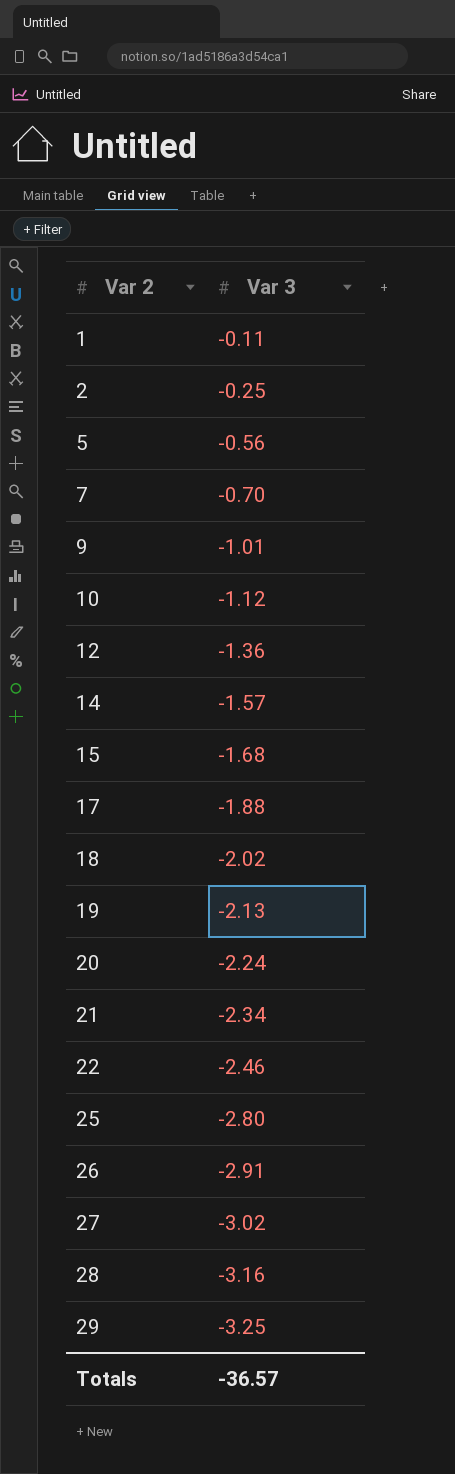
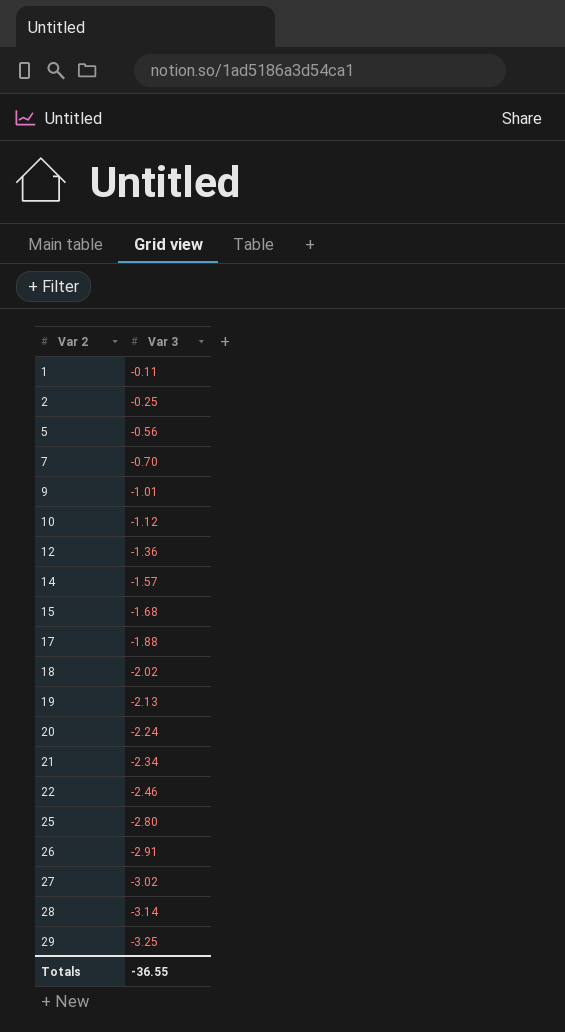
28 | Var 3: -3.16 -> -3.14
Totals | Var 3: -36.57 -> -36.55

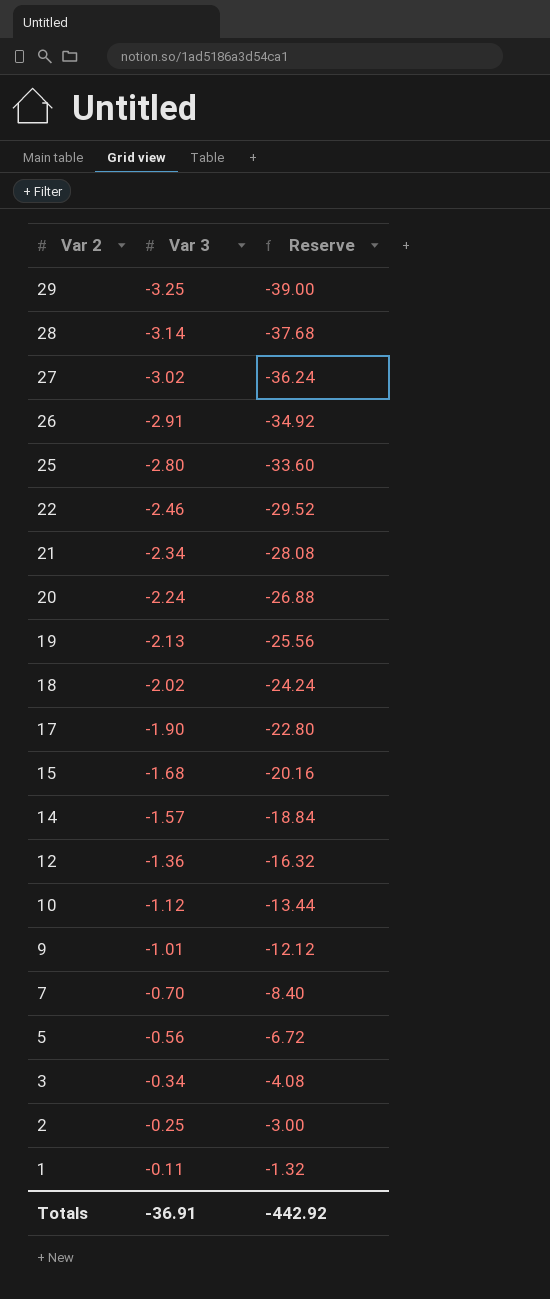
row order: Var 2 ascending -> Var 2 descending
column Reserve | formula: none -> [Var 3] * 12
17 | Var 3: -1.88 -> -1.90
row 3: none -> -0.34 | -4.08
Totals | Var 3: -36.55 -> -36.91

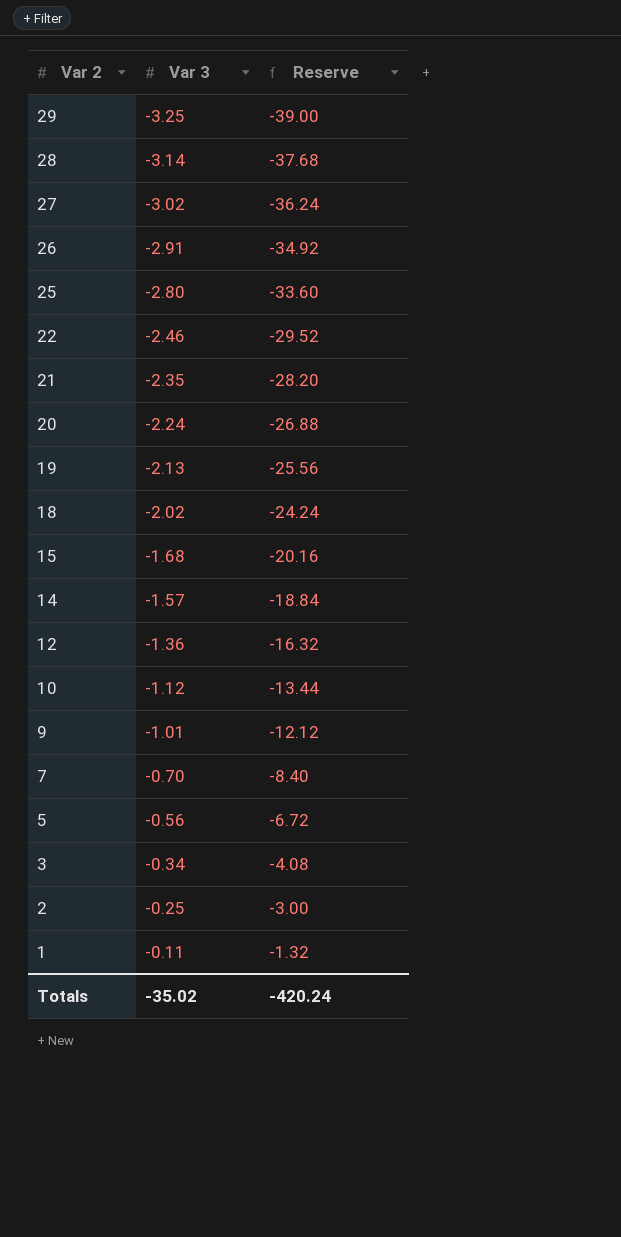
row 17: -1.90 | -22.80 -> none
21 | Var 3: -2.34 -> -2.35
21 | Reserve: -28.08 -> -28.20
Totals | Var 3: -36.91 -> -35.02
Totals | Reserve: -442.92 -> -420.24

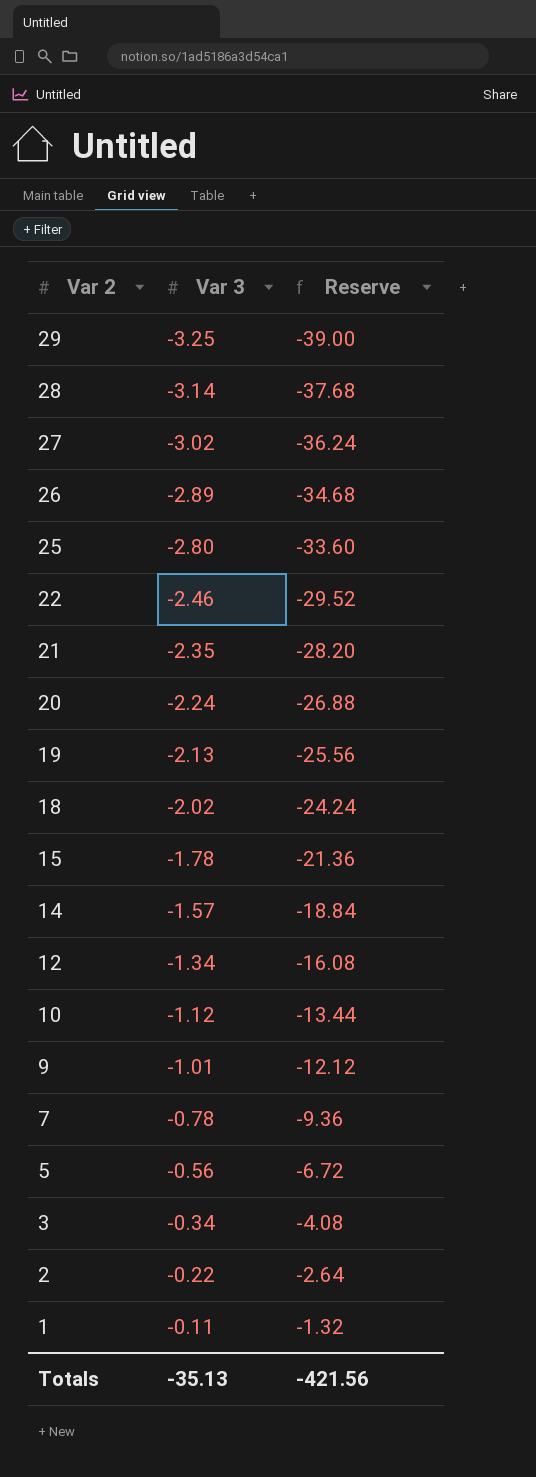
26 | Var 3: -2.91 -> -2.89
26 | Reserve: -34.92 -> -34.68
15 | Var 3: -1.68 -> -1.78
15 | Reserve: -20.16 -> -21.36
12 | Var 3: -1.36 -> -1.34
12 | Reserve: -16.32 -> -16.08
7 | Var 3: -0.70 -> -0.78
7 | Reserve: -8.40 -> -9.36
2 | Var 3: -0.25 -> -0.22
2 | Reserve: -3.00 -> -2.64
Totals | Var 3: -35.02 -> -35.13
Totals | Reserve: -420.24 -> -421.56

